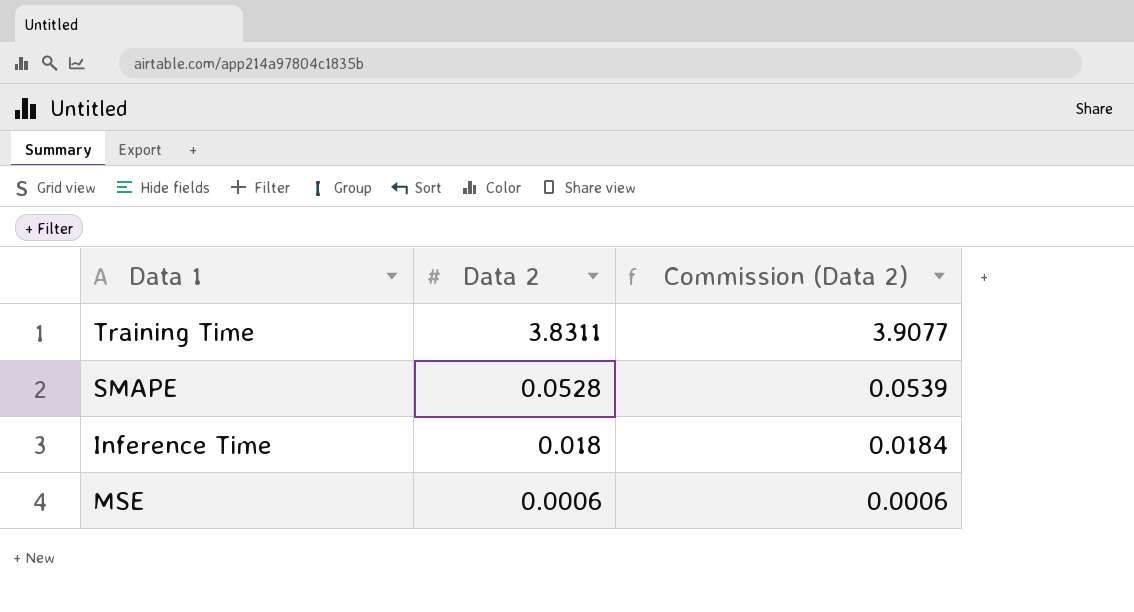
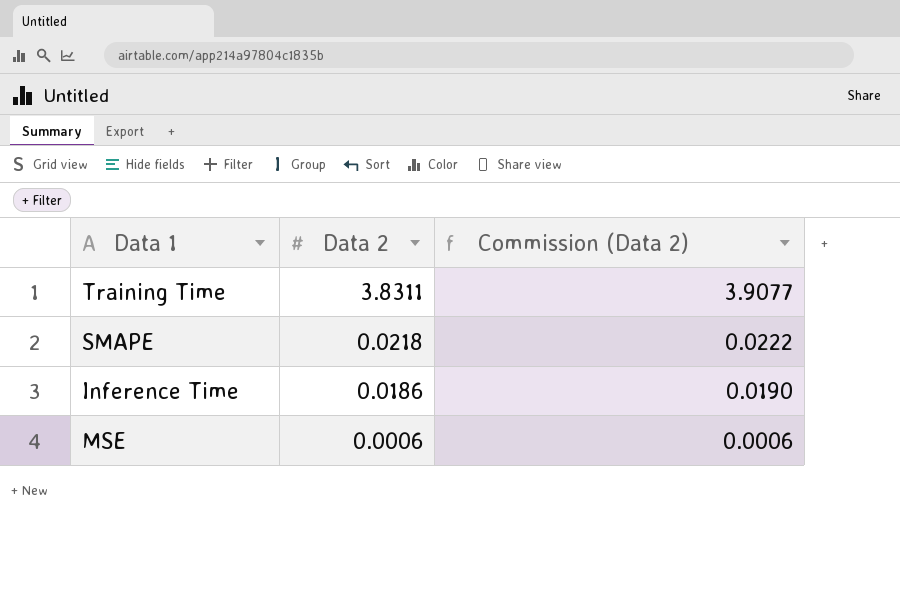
SMAPE | Data 2: 0.0528 -> 0.0218
SMAPE | Commission (Data 2): 0.0539 -> 0.0222
Inference Time | Data 2: 0.018 -> 0.0186
Inference Time | Commission (Data 2): 0.0184 -> 0.0190

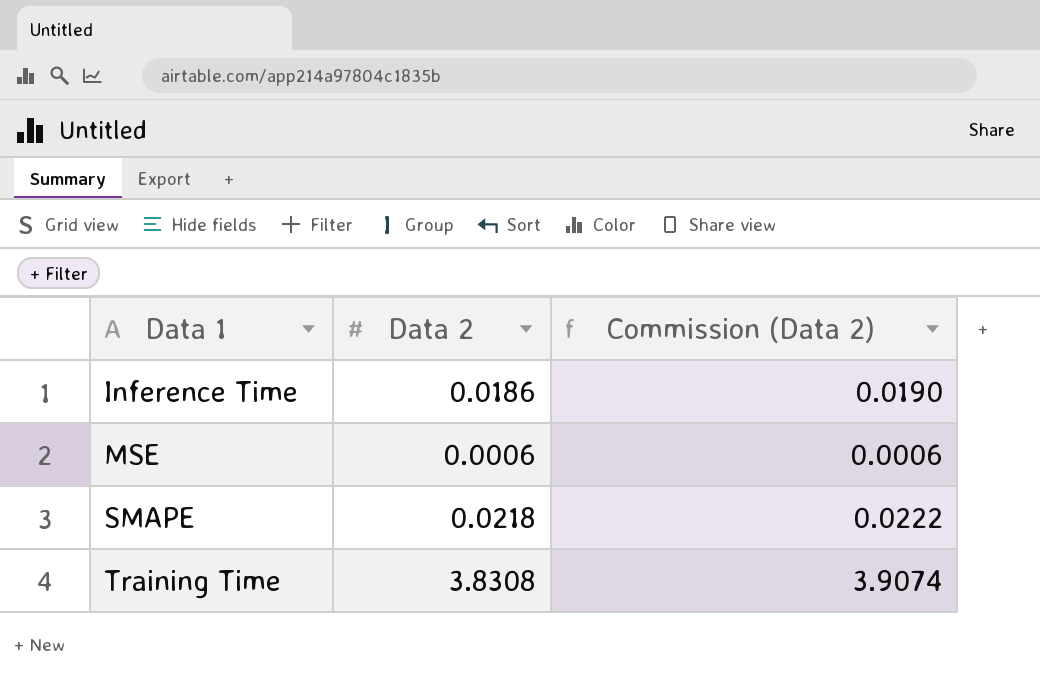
row order: Data 2 descending -> Data 1 ascending
Training Time | Data 2: 3.8311 -> 3.8308
Training Time | Commission (Data 2): 3.9077 -> 3.9074

